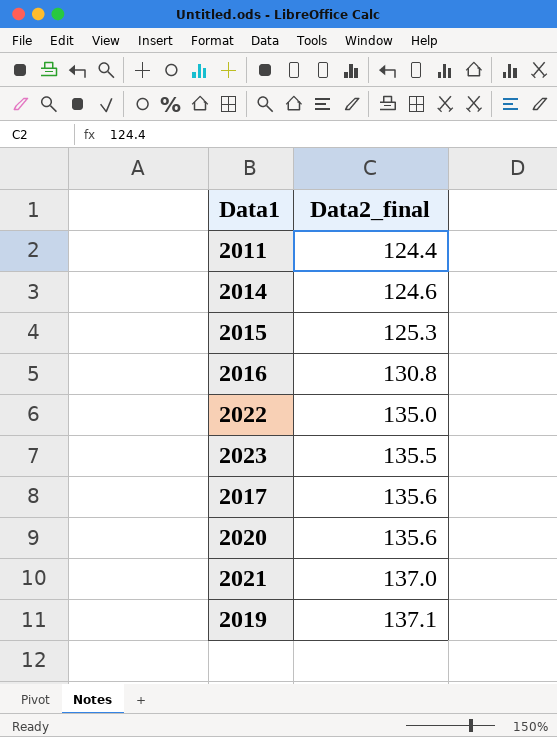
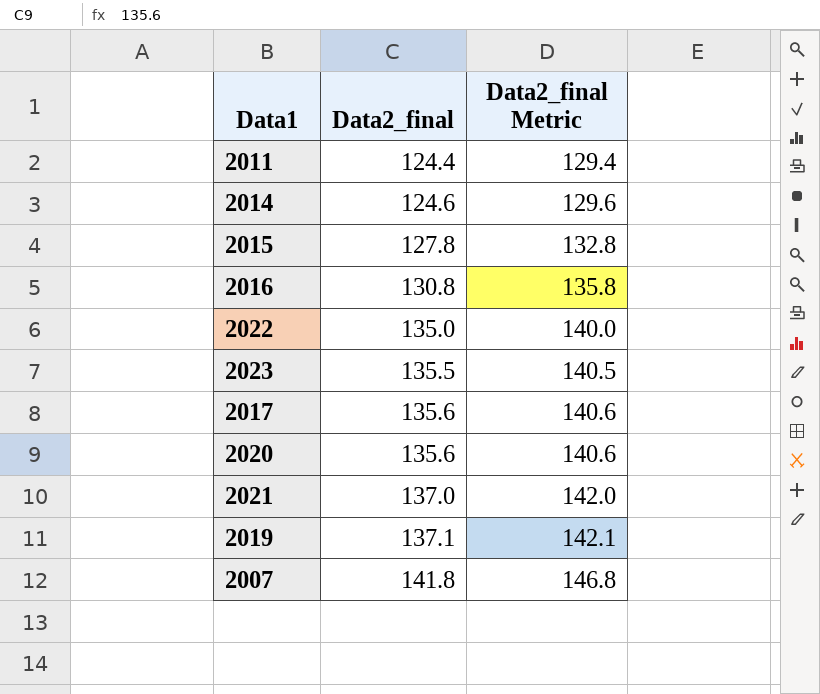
column Data2_final Metric | formula: none -> [Data2_final] + 5
2015 | Data2_final: 125.3 -> 127.8
row 2007: none -> 141.8 | 146.8

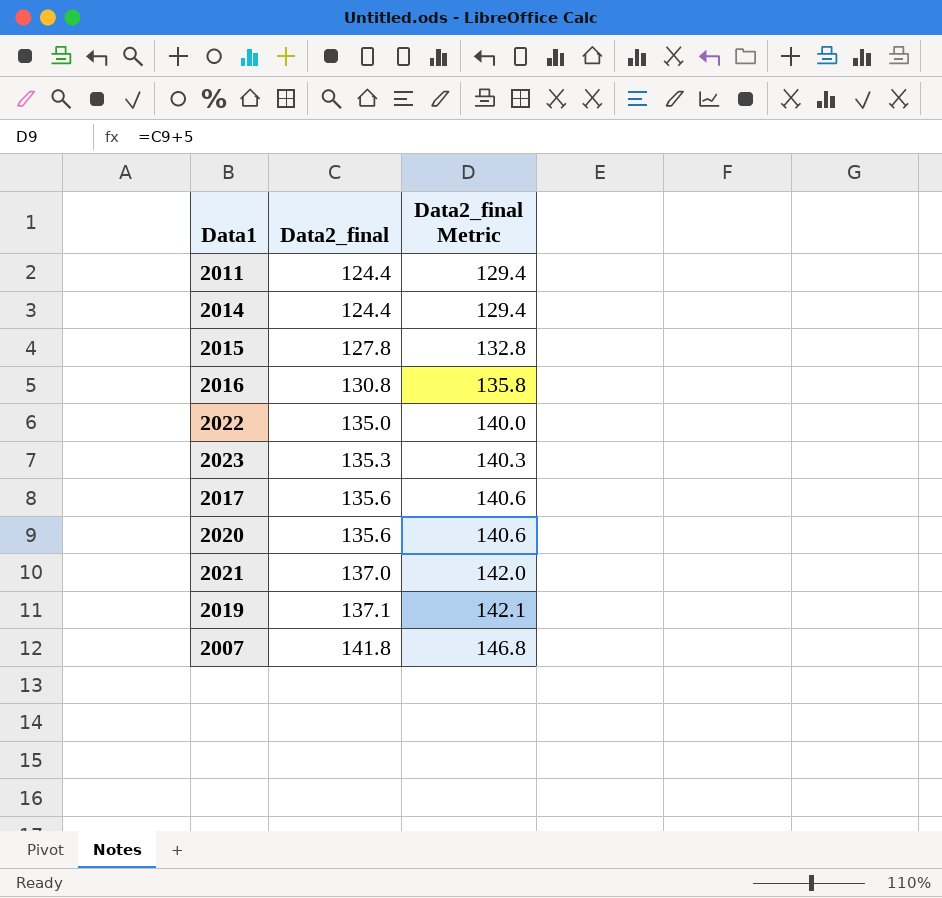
2014 | Data2_final: 124.6 -> 124.4
2014 | Data2_final Metric: 129.6 -> 129.4
2023 | Data2_final: 135.5 -> 135.3
2023 | Data2_final Metric: 140.5 -> 140.3

